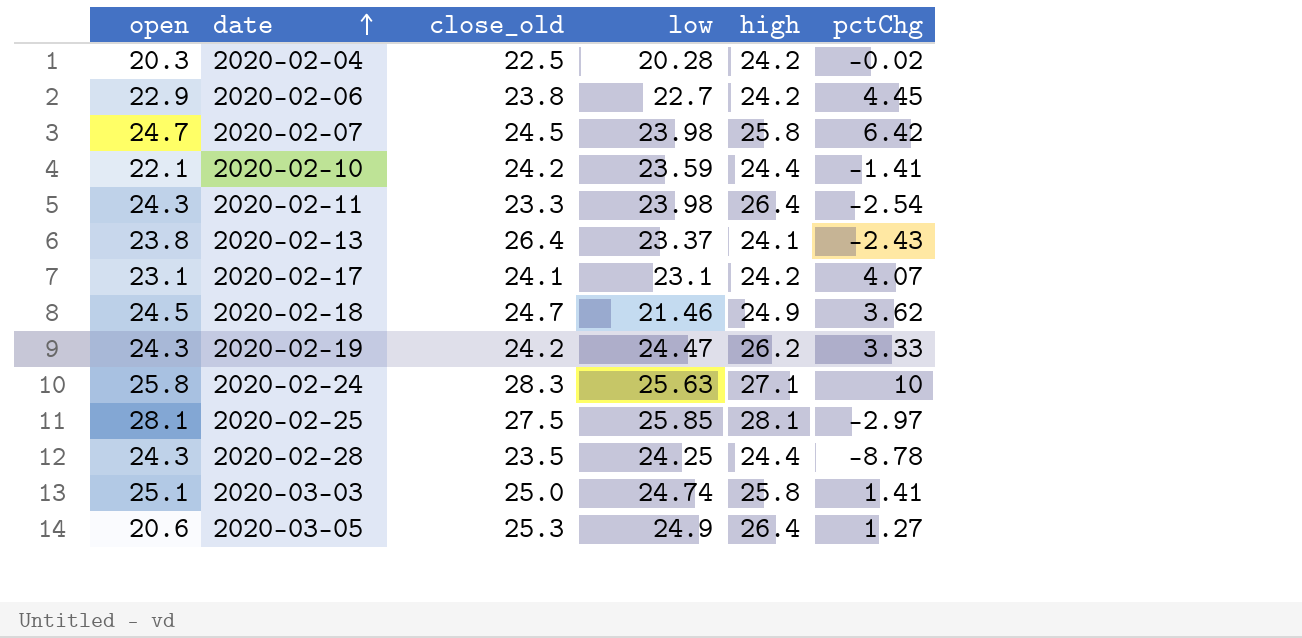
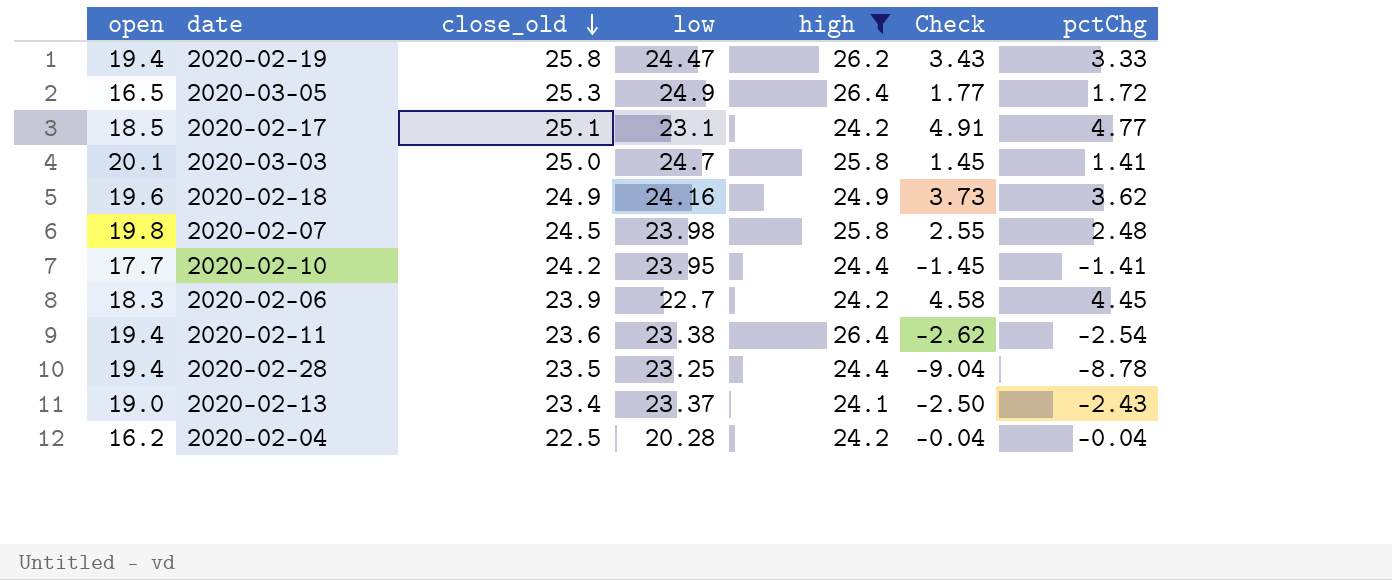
filter: none -> high <= 26.4
row order: date ascending -> close_old descending
column Check | formula: none -> [pctChg] * 1.03
2020-02-19 | open: 24.3 -> 19.4
2020-02-19 | close_old: 24.2 -> 25.8
2020-03-05 | open: 20.6 -> 16.5
2020-03-05 | pctChg: 1.27 -> 1.72
2020-02-17 | open: 23.1 -> 18.5
2020-02-17 | close_old: 24.1 -> 25.1
2020-02-17 | pctChg: 4.07 -> 4.77
2020-03-03 | open: 25.1 -> 20.1
2020-03-03 | low: 24.74 -> 24.7
2020-02-18 | open: 24.5 -> 19.6
2020-02-18 | close_old: 24.7 -> 24.9
2020-02-18 | low: 21.46 -> 24.16
2020-02-07 | open: 24.7 -> 19.8
2020-02-07 | pctChg: 6.42 -> 2.48
2020-02-10 | open: 22.1 -> 17.7
2020-02-10 | low: 23.59 -> 23.95
2020-02-06 | open: 22.9 -> 18.3
2020-02-06 | close_old: 23.8 -> 23.9
2020-02-11 | open: 24.3 -> 19.4
2020-02-11 | close_old: 23.3 -> 23.6
2020-02-11 | low: 23.98 -> 23.38
2020-02-28 | open: 24.3 -> 19.4
2020-02-28 | low: 24.25 -> 23.25
2020-02-13 | open: 23.8 -> 19.0
2020-02-13 | close_old: 26.4 -> 23.4
2020-02-04 | open: 20.3 -> 16.2
2020-02-04 | pctChg: -0.02 -> -0.04

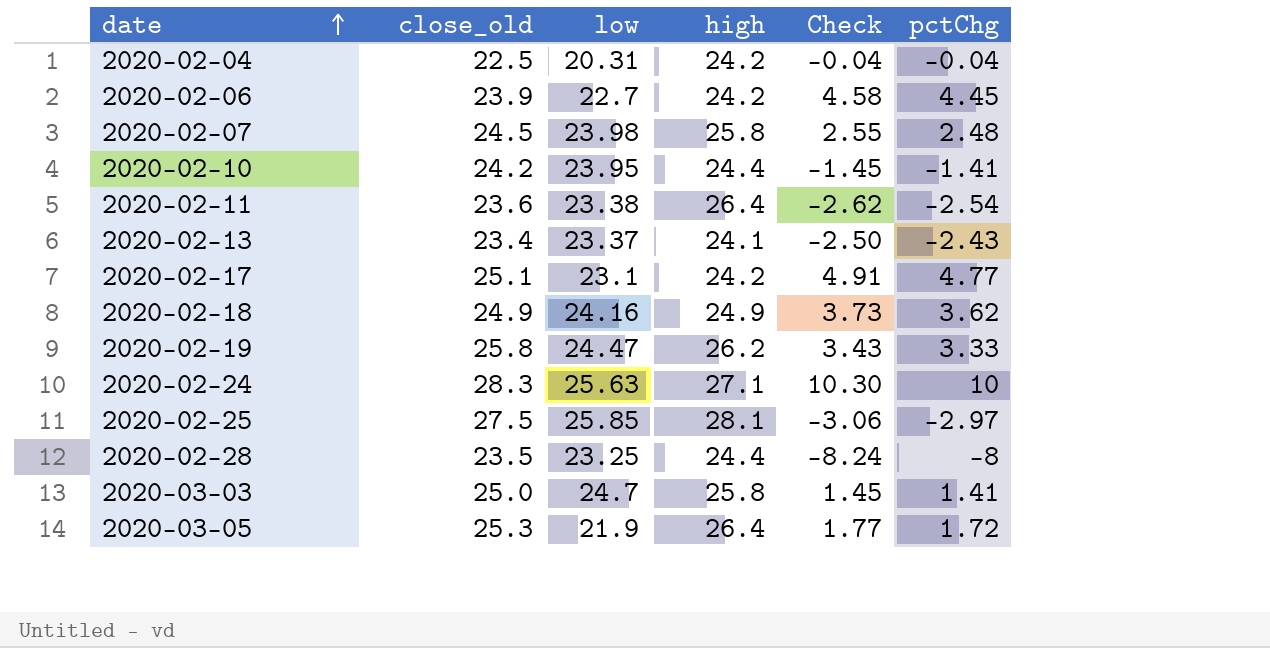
filter: high <= 26.4 -> none
row order: close_old descending -> date ascending
column open | position: 1 -> none
2020-02-04 | low: 20.28 -> 20.31
2020-02-28 | Check: -9.04 -> -8.24
2020-02-28 | pctChg: -8.78 -> -8
2020-03-05 | low: 24.9 -> 21.9

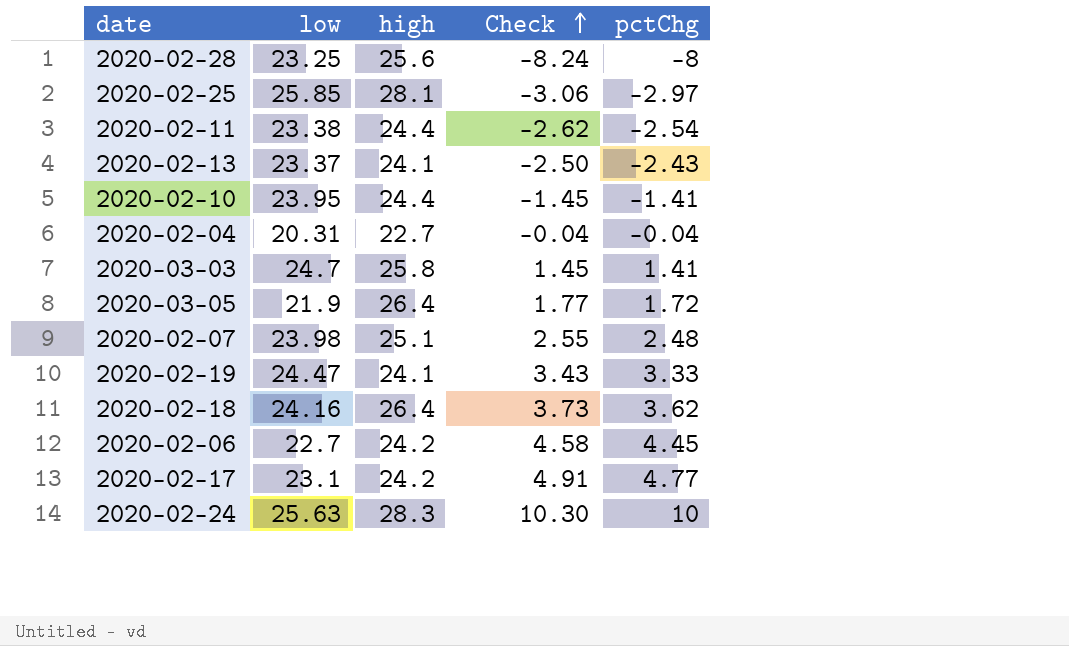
row order: date ascending -> Check ascending
column close_old | position: 2 -> none
2020-02-28 | high: 24.4 -> 25.6
2020-02-11 | high: 26.4 -> 24.4
2020-02-04 | high: 24.2 -> 22.7
2020-02-07 | high: 25.8 -> 25.1
2020-02-19 | high: 26.2 -> 24.1
2020-02-18 | high: 24.9 -> 26.4
2020-02-24 | high: 27.1 -> 28.3

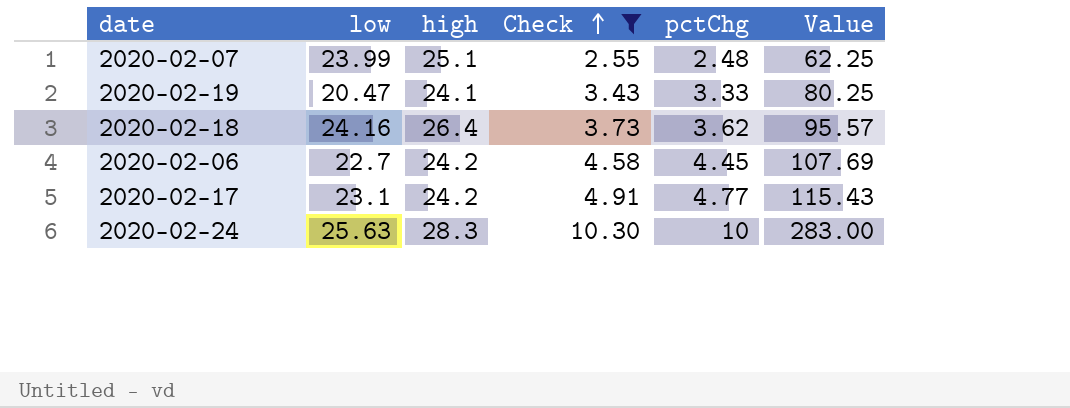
filter: none -> Check >= 2.55
column Value | formula: none -> [high] * [pctChg]
2020-02-07 | low: 23.98 -> 23.99
2020-02-19 | low: 24.47 -> 20.47

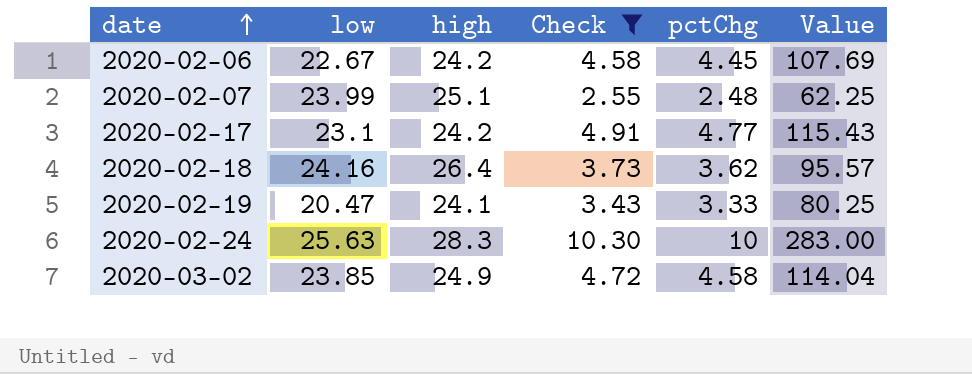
row order: Check ascending -> date ascending
2020-02-06 | low: 22.7 -> 22.67
row 2020-03-02: none -> 23.85 | 24.9 | 4.72 | 4.58 | 114.04

